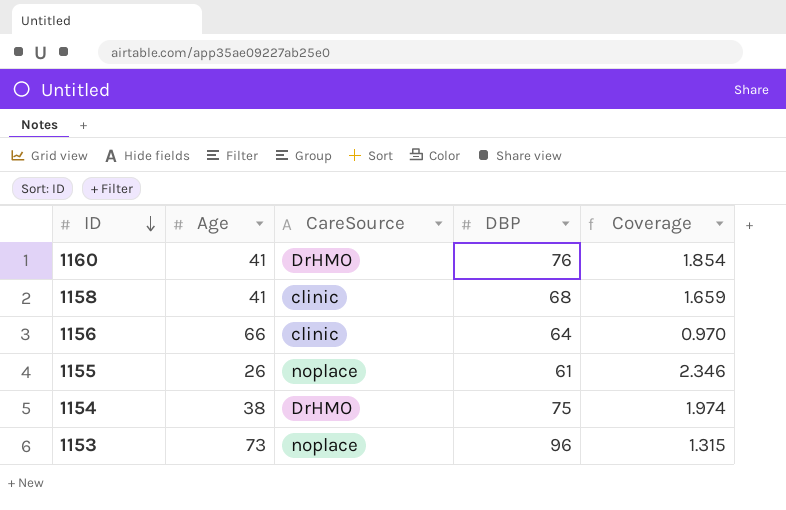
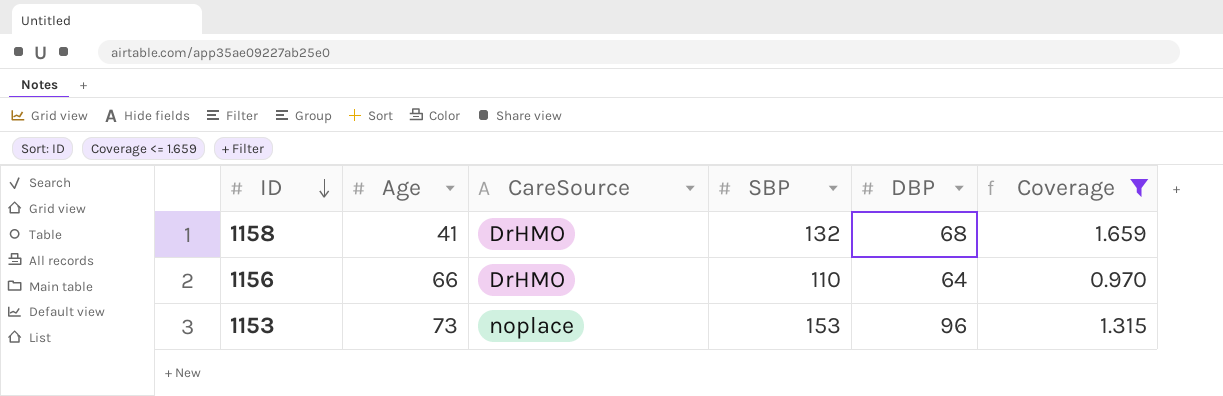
filter: none -> Coverage <= 1.659
column SBP | position: none -> 4
1158 | CareSource: clinic -> DrHMO
1156 | CareSource: clinic -> DrHMO

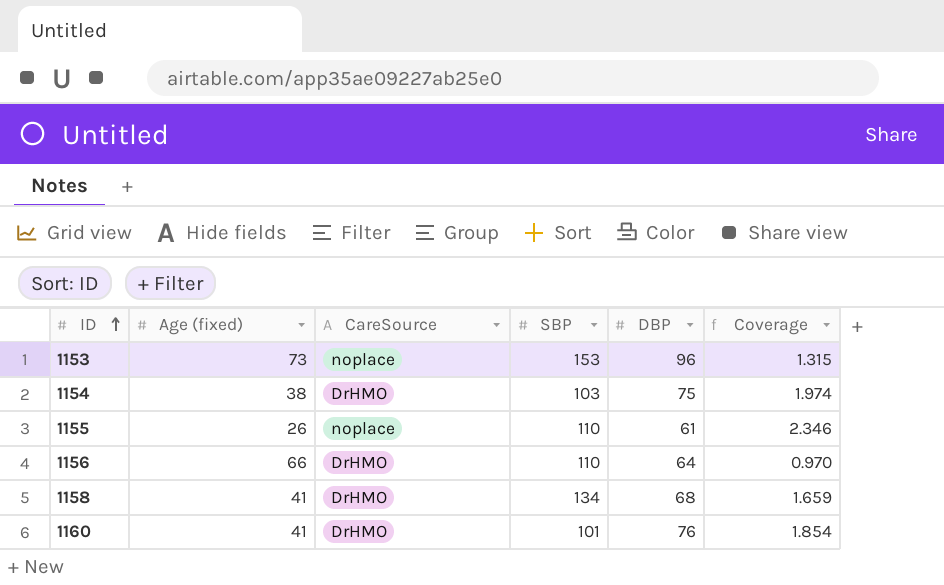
filter: Coverage <= 1.659 -> none
row order: ID descending -> ID ascending
column name: Age -> Age (fixed)
1158 | SBP: 132 -> 134

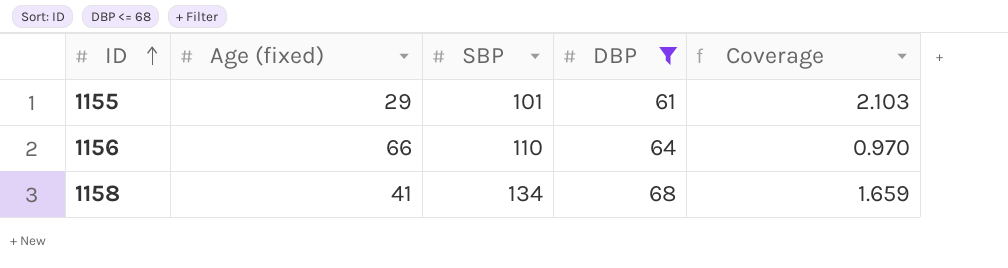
filter: none -> DBP <= 68
column CareSource | position: 3 -> none
1155 | Age (fixed): 26 -> 29
1155 | SBP: 110 -> 101
1155 | Coverage: 2.346 -> 2.103

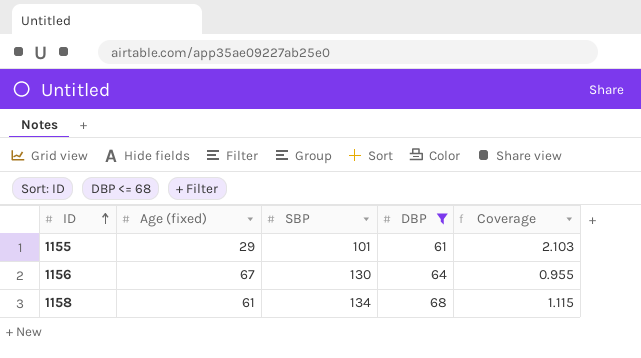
1156 | Age (fixed): 66 -> 67
1156 | SBP: 110 -> 130
1156 | Coverage: 0.970 -> 0.955
1158 | Age (fixed): 41 -> 61
1158 | Coverage: 1.659 -> 1.115

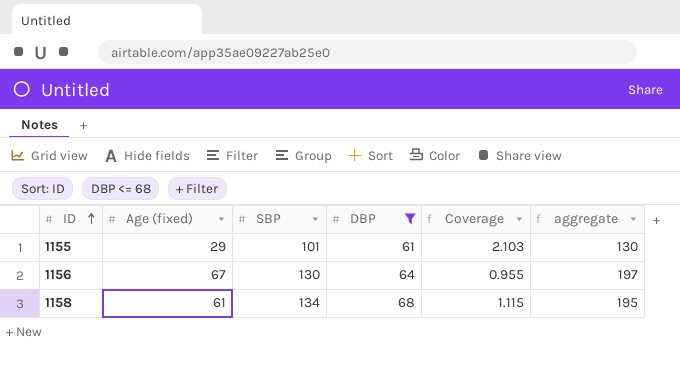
column aggregate | formula: none -> [Age (fixed)] + [SBP]

